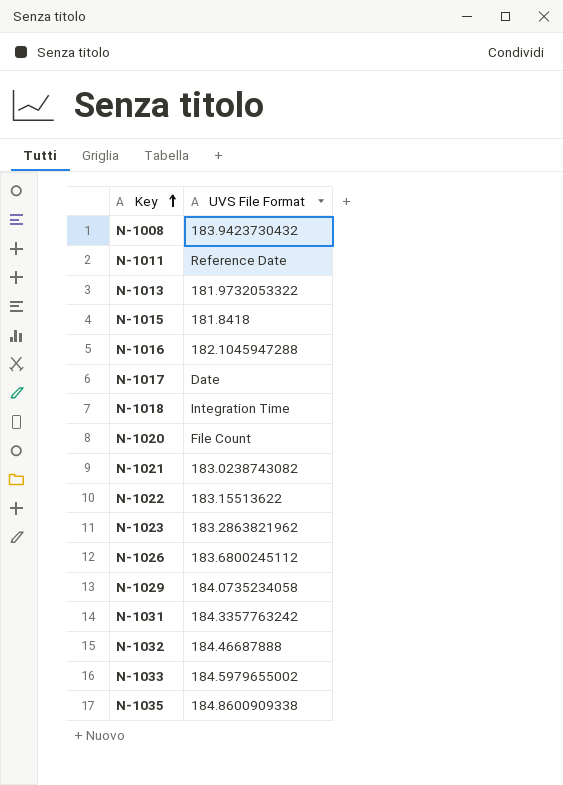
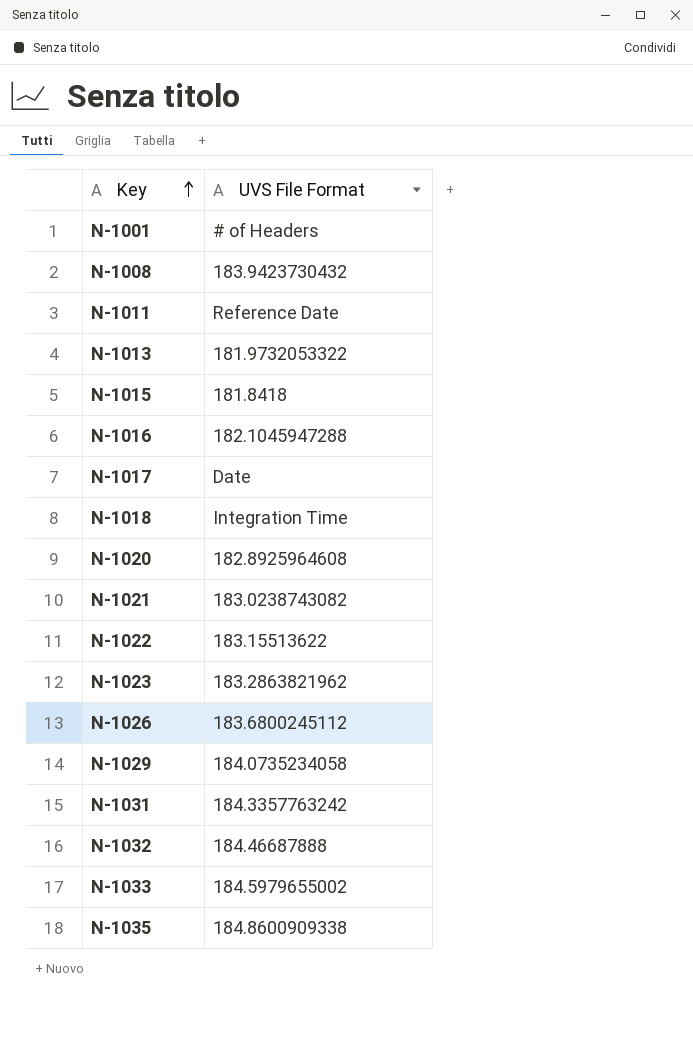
row N-1001: none -> # of Headers
N-1020 | UVS File Format: File Count -> 182.8925964608

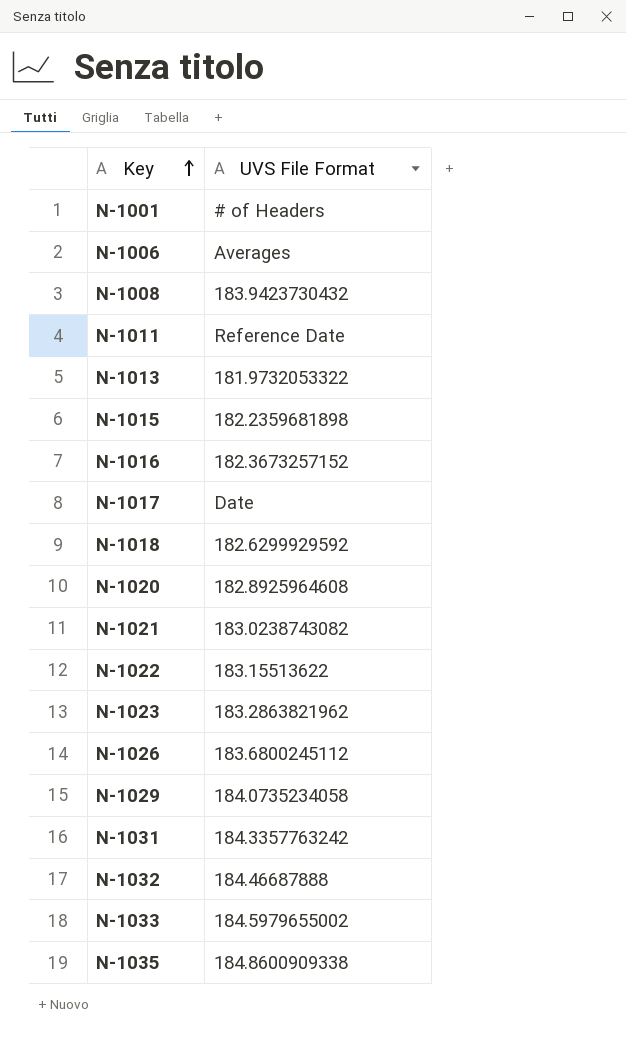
row N-1006: none -> Averages
N-1015 | UVS File Format: 181.8418 -> 182.2359681898
N-1016 | UVS File Format: 182.1045947288 -> 182.3673257152
N-1018 | UVS File Format: Integration Time -> 182.6299929592

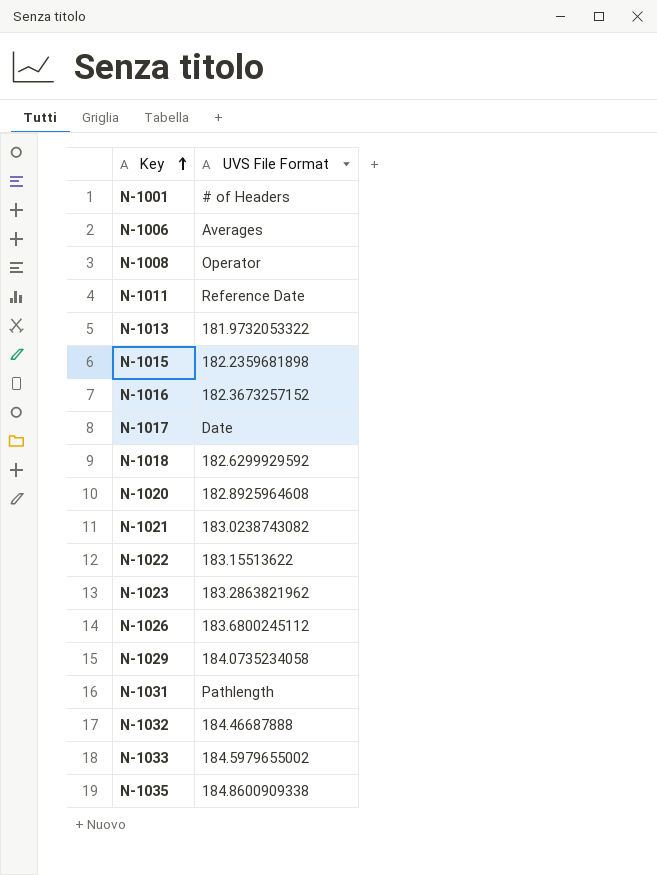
N-1008 | UVS File Format: 183.9423730432 -> Operator
N-1031 | UVS File Format: 184.3357763242 -> Pathlength

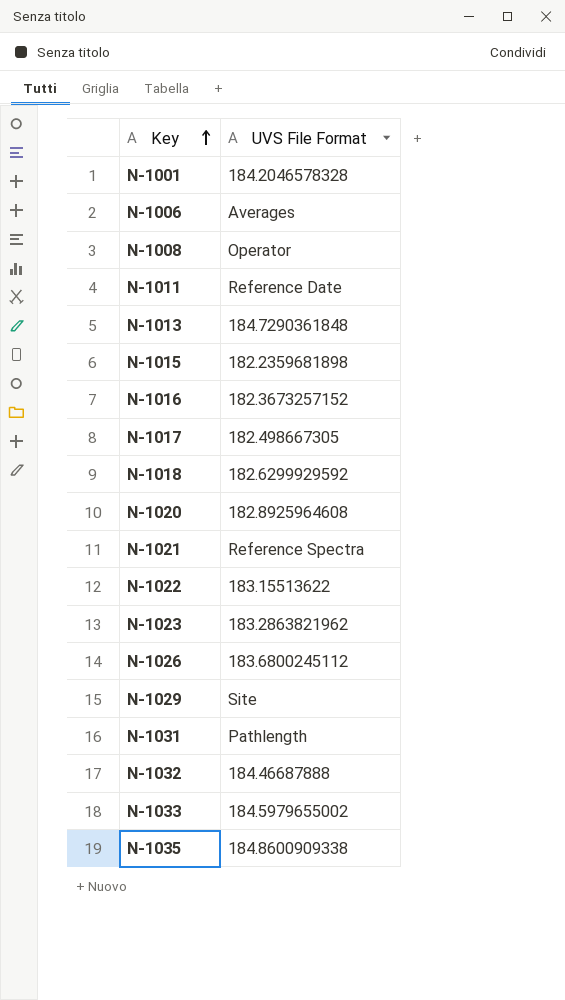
N-1001 | UVS File Format: # of Headers -> 184.2046578328
N-1013 | UVS File Format: 181.9732053322 -> 184.7290361848
N-1017 | UVS File Format: Date -> 182.498667305
N-1021 | UVS File Format: 183.0238743082 -> Reference Spectra
N-1029 | UVS File Format: 184.0735234058 -> Site

